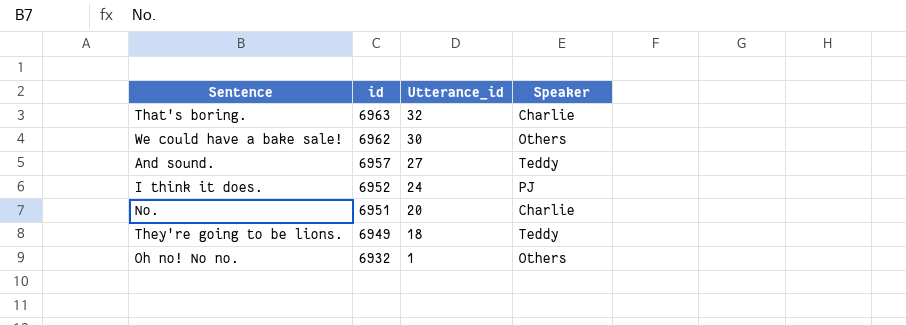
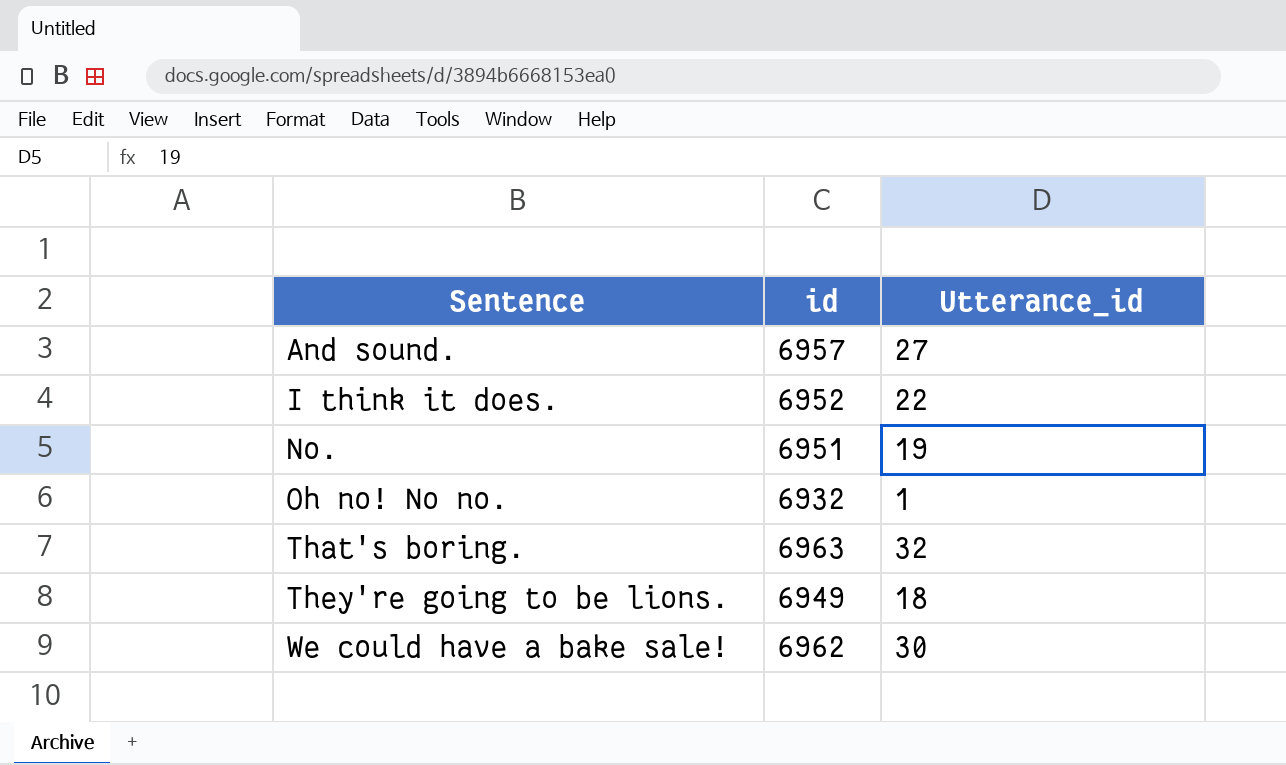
row order: id descending -> Sentence ascending
column Speaker | position: 4 -> none
I think it does. | Utterance_id: 24 -> 22
No. | Utterance_id: 20 -> 19

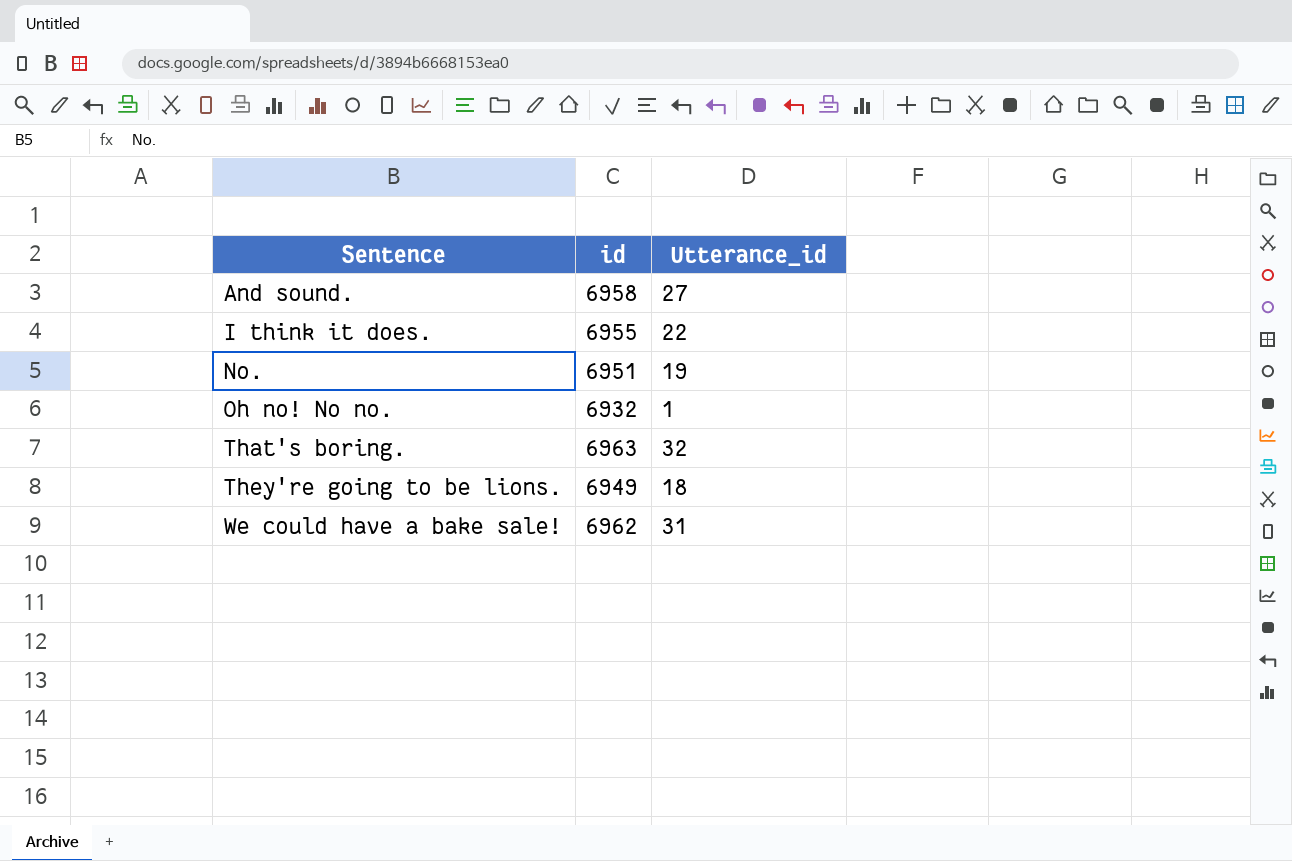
And sound. | id: 6957 -> 6958
I think it does. | id: 6952 -> 6955
We could have a bake sale! | Utterance_id: 30 -> 31

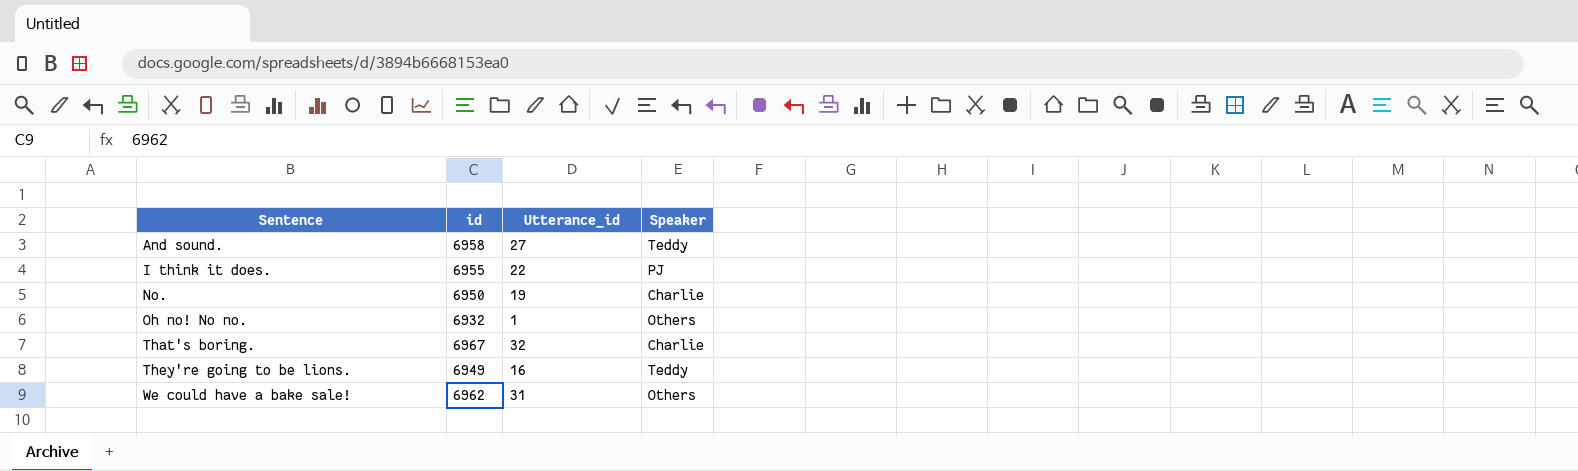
column Speaker | position: none -> 4
No. | id: 6951 -> 6950
That's boring. | id: 6963 -> 6967
They're going to be lions. | Utterance_id: 18 -> 16

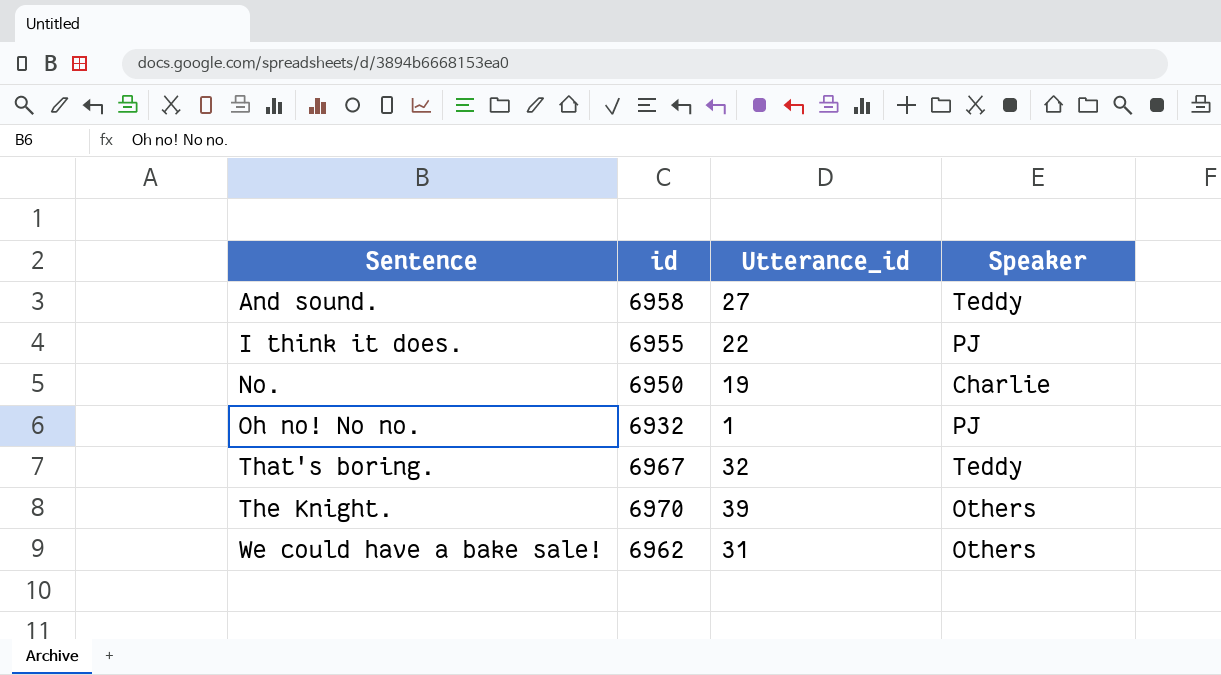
row They're going to be lions.: 6949 | 16 | Teddy -> none
Oh no! No no. | Speaker: Others -> PJ
That's boring. | Speaker: Charlie -> Teddy
row The Knight.: none -> 6970 | 39 | Others

